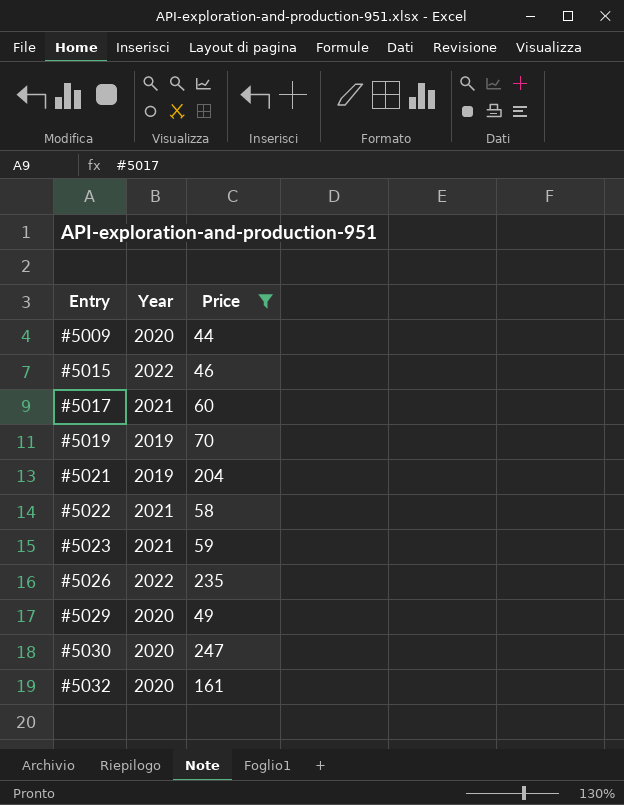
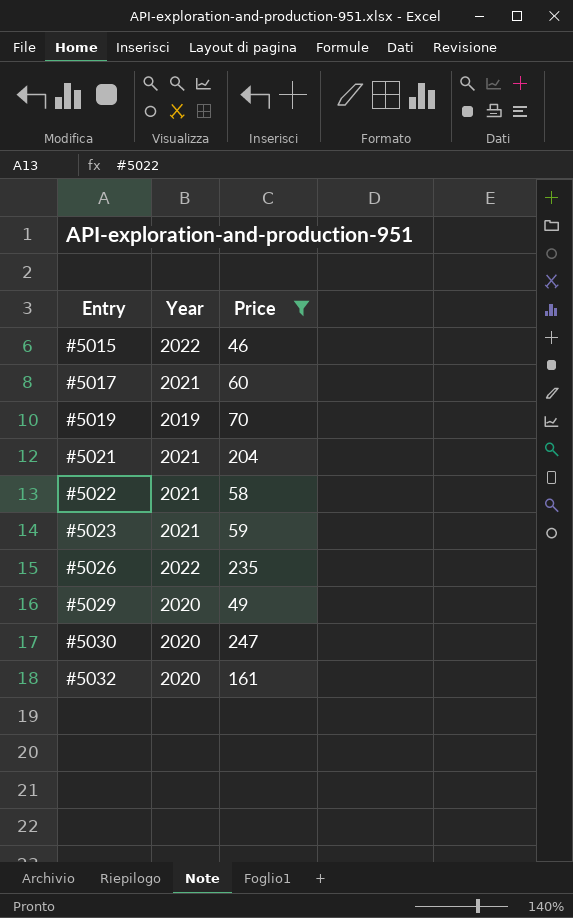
row #5009: 2020 | 44 -> none
#5021 | Year: 2019 -> 2021

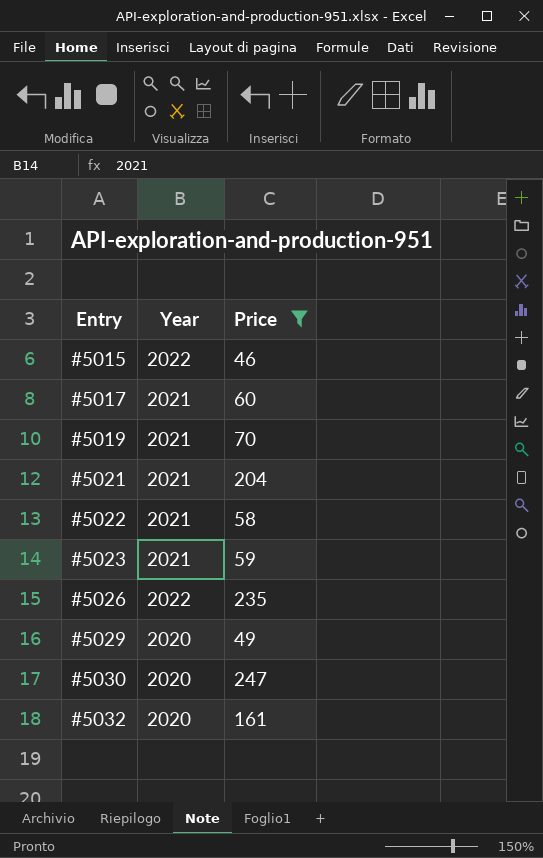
#5019 | Year: 2019 -> 2021

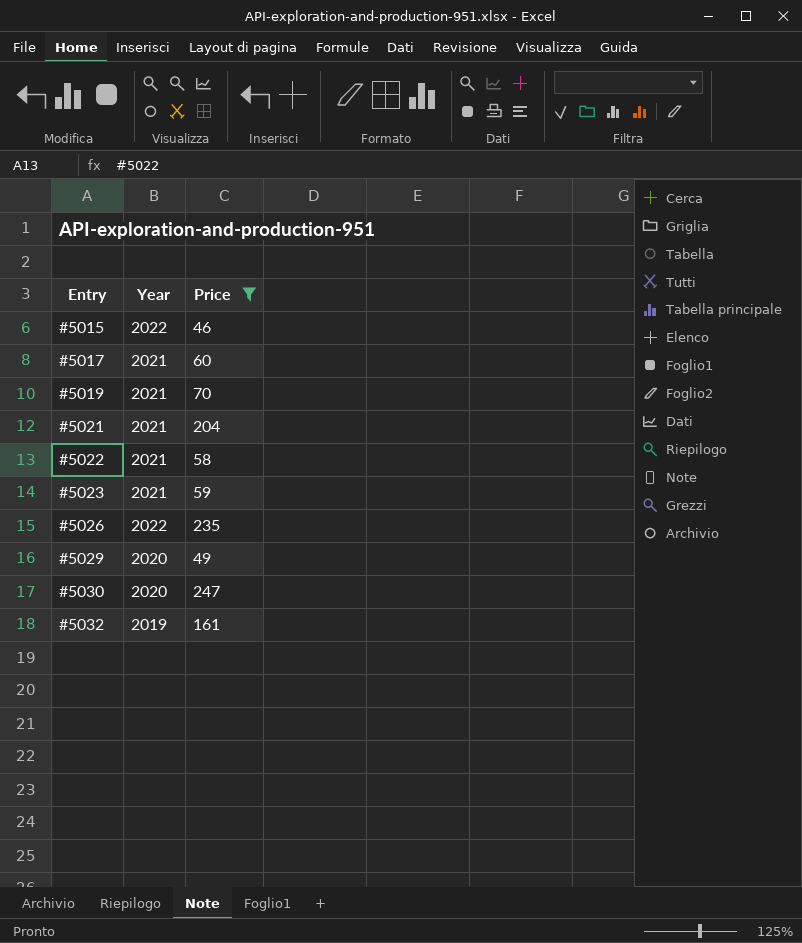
#5032 | Year: 2020 -> 2019

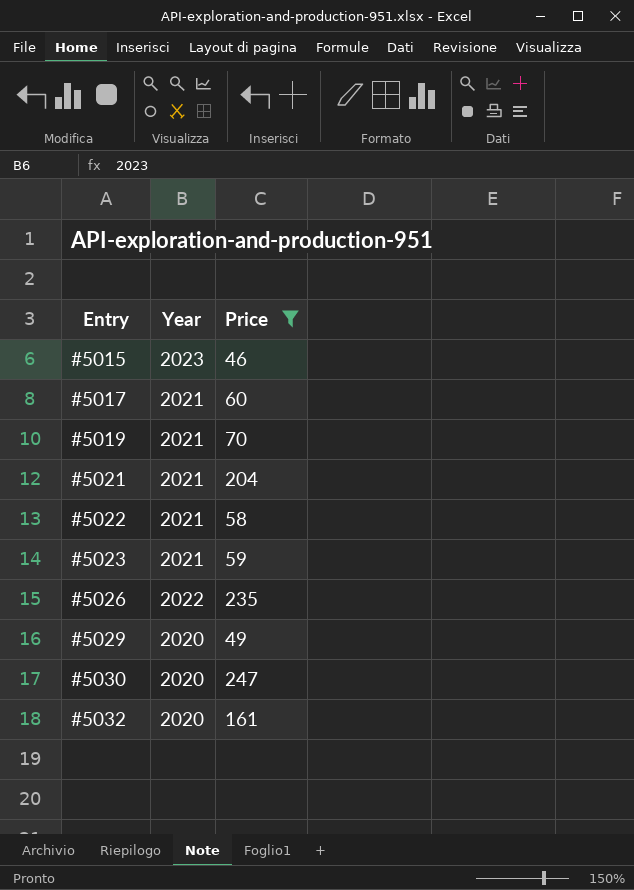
#5015 | Year: 2022 -> 2023
#5032 | Year: 2019 -> 2020

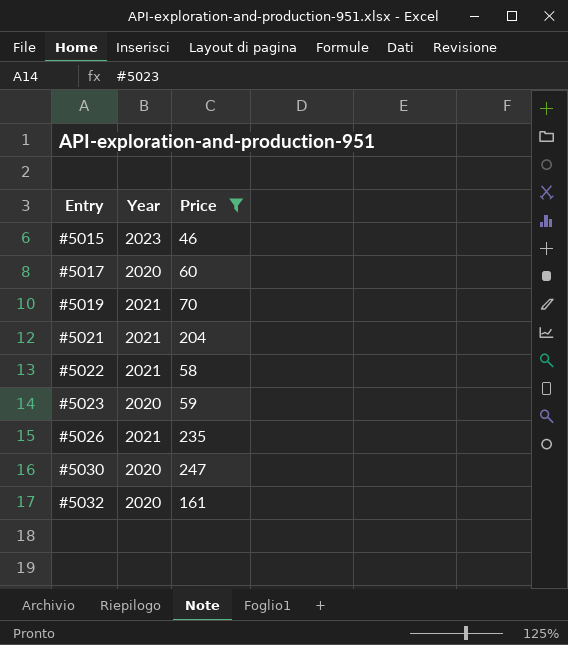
row #5029: 2020 | 49 -> none
#5017 | Year: 2021 -> 2020
#5023 | Year: 2021 -> 2020
#5026 | Year: 2022 -> 2021

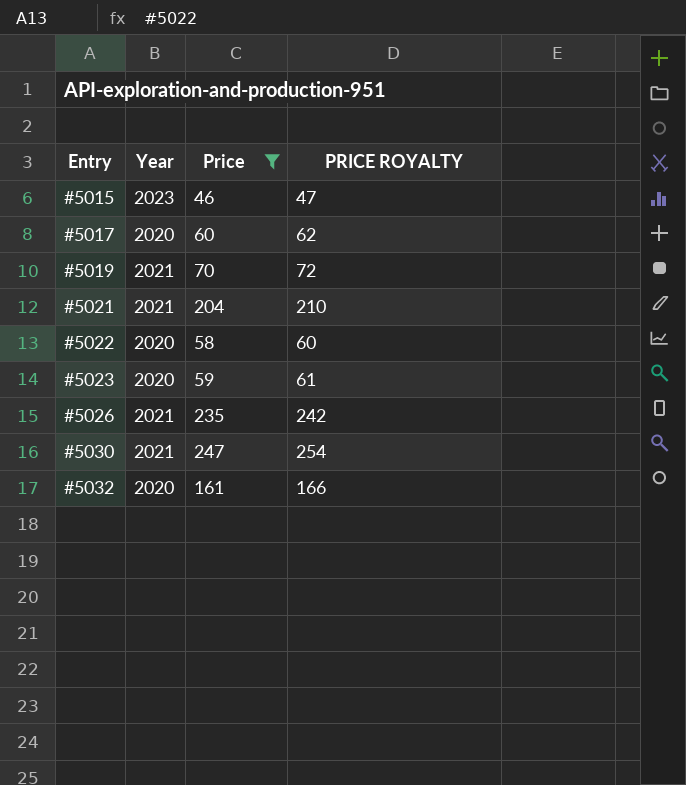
column PRICE ROYALTY | formula: none -> [Price] * 1.03
#5022 | Year: 2021 -> 2020
#5030 | Year: 2020 -> 2021

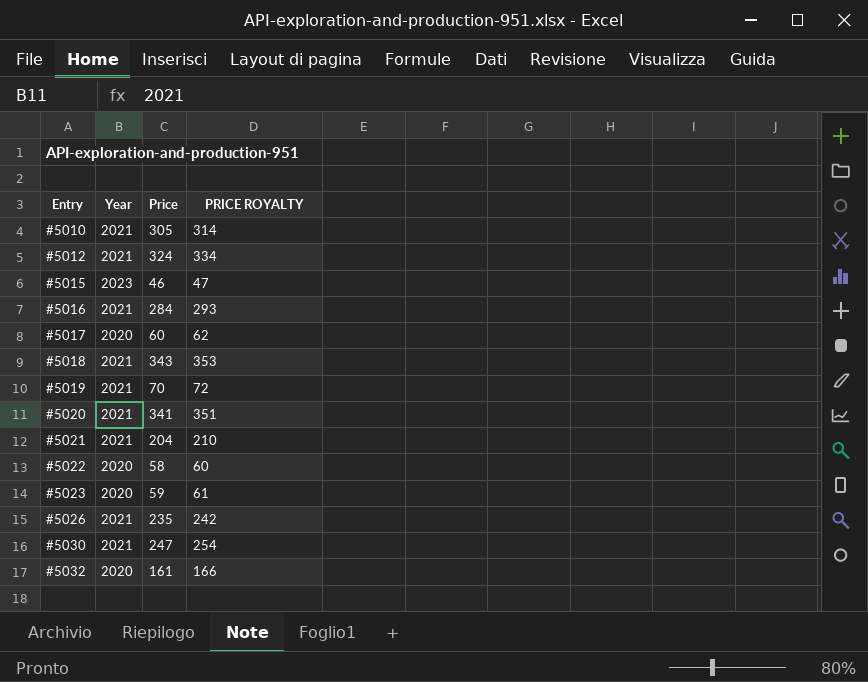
filter: Price <= 247 -> none

